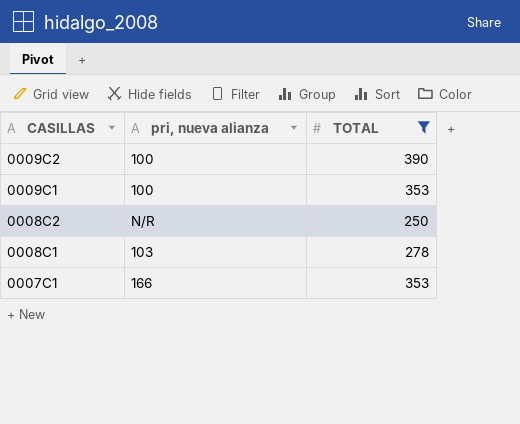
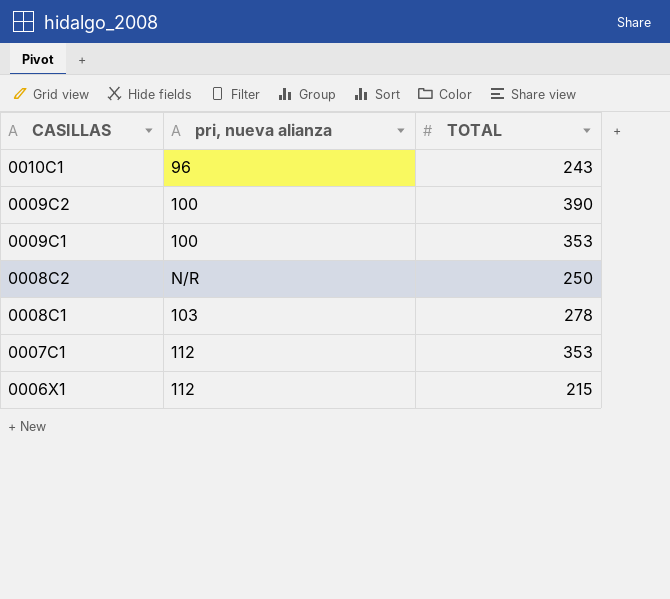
filter: TOTAL >= 250 -> none
0007C1 | pri, nueva alianza: 166 -> 112

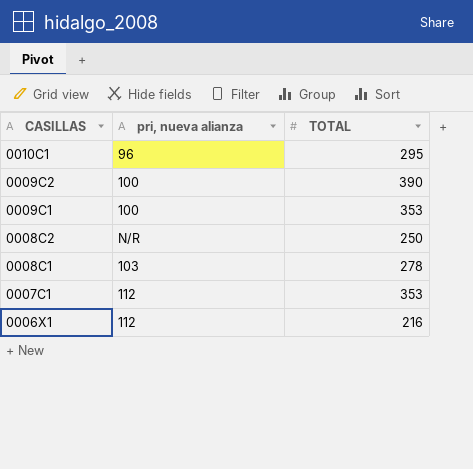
0010C1 | TOTAL: 243 -> 295
0006X1 | TOTAL: 215 -> 216

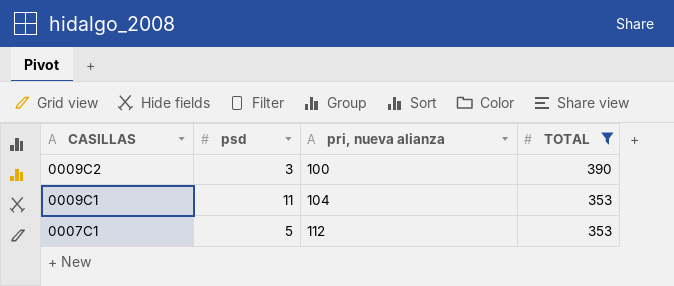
filter: none -> TOTAL >= 353
column psd | position: none -> 2
0009C1 | pri, nueva alianza: 100 -> 104

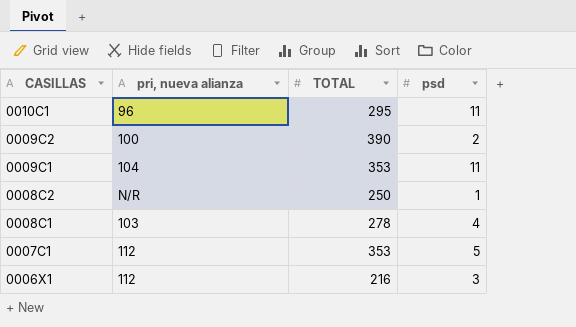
filter: TOTAL >= 353 -> none
column psd | position: 2 -> 4
0009C2 | psd: 3 -> 2

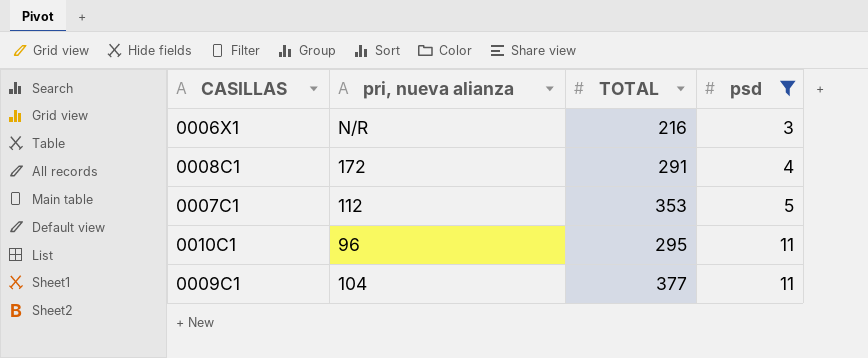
filter: none -> psd >= 3
row order: CASILLAS descending -> psd ascending
0006X1 | pri, nueva alianza: 112 -> N/R
0008C1 | pri, nueva alianza: 103 -> 172
0008C1 | TOTAL: 278 -> 291
0009C1 | TOTAL: 353 -> 377

